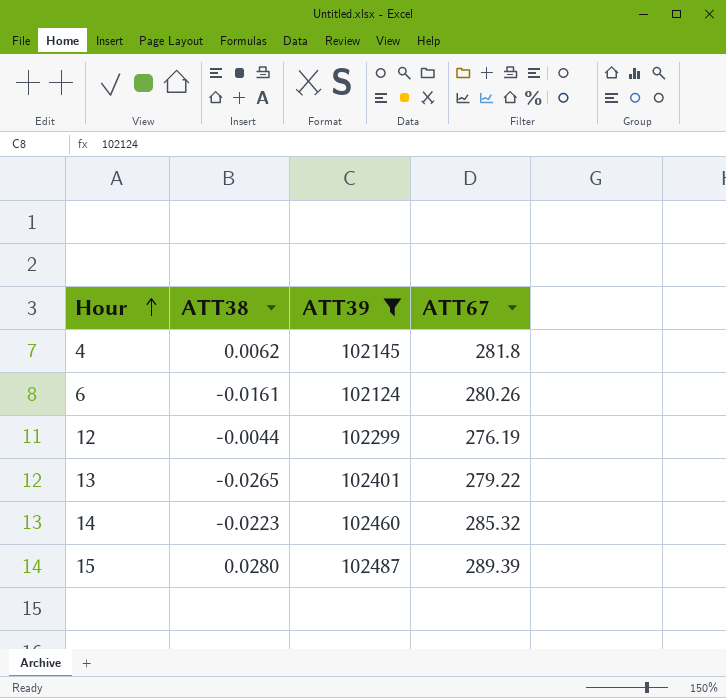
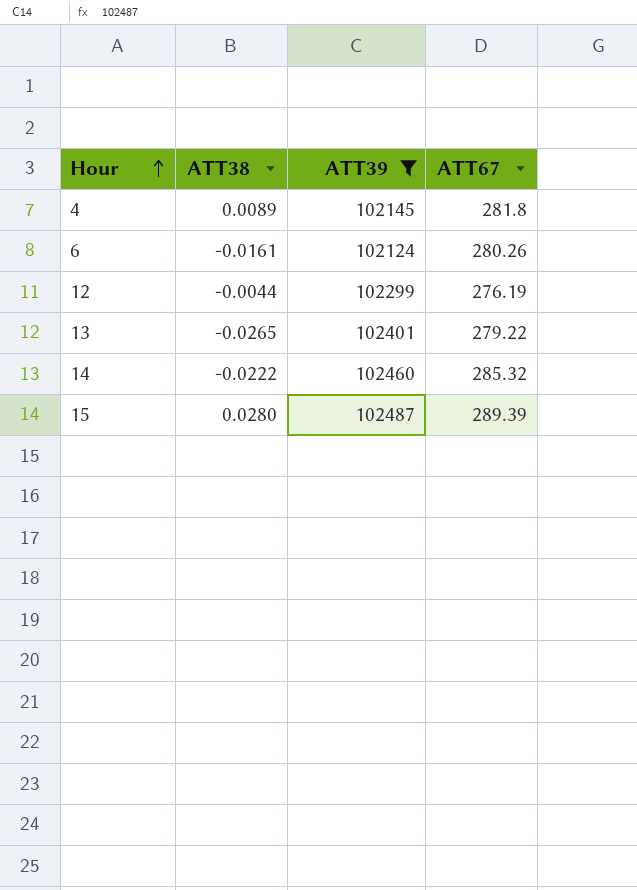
4 | ATT38: 0.0062 -> 0.0089
14 | ATT38: -0.0223 -> -0.0222

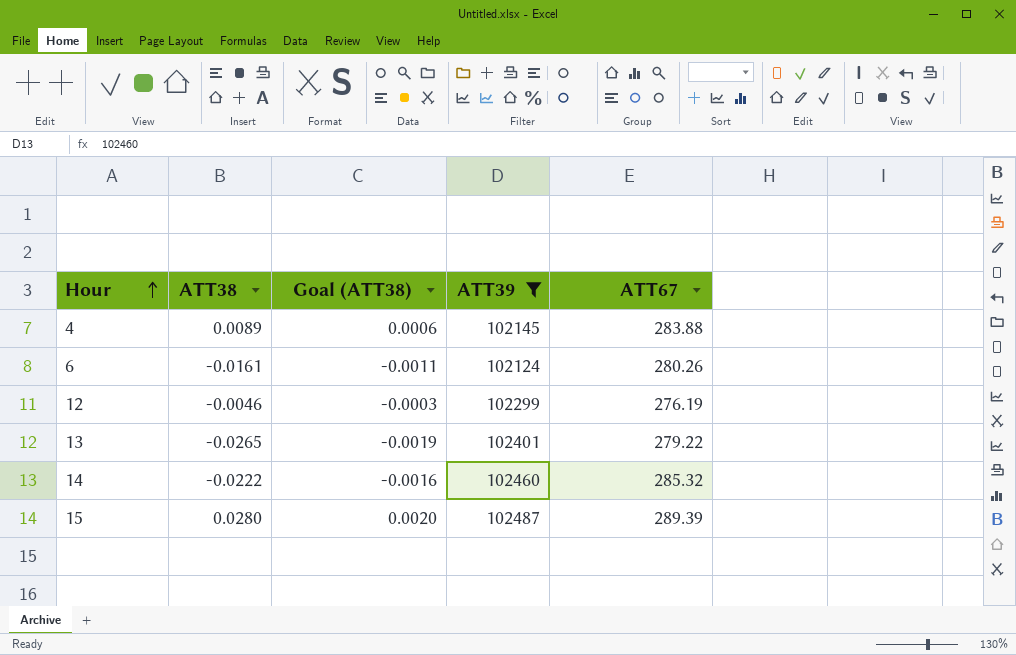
column Goal (ATT38) | formula: none -> [ATT38] * 0.07
4 | ATT67: 281.8 -> 283.88
12 | ATT38: -0.0044 -> -0.0046

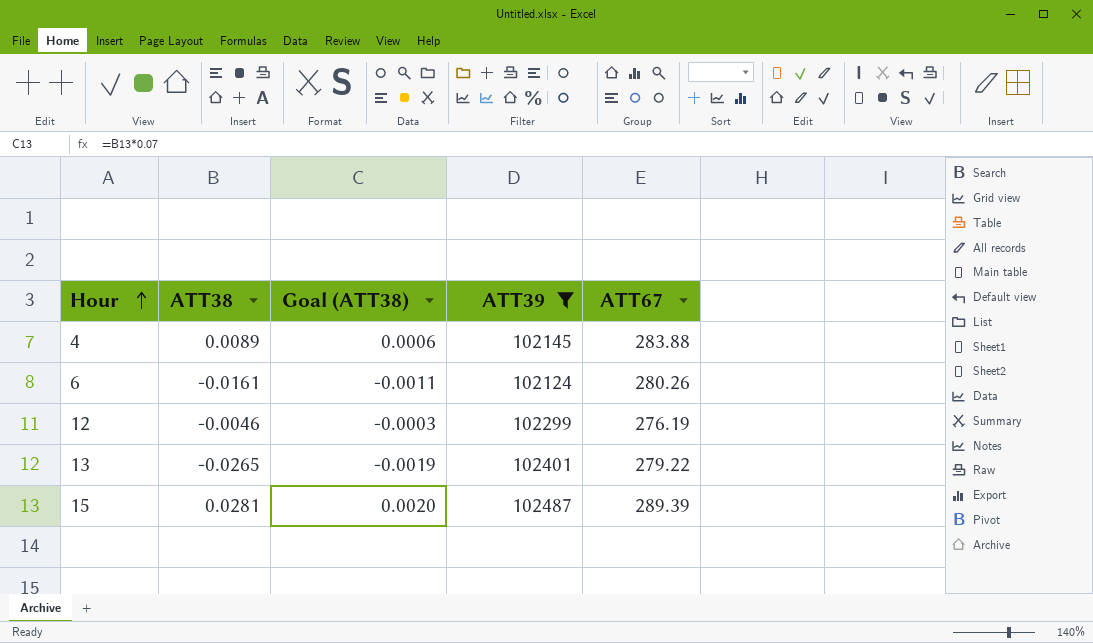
row 14: -0.0222 | -0.0016 | 102460 | 285.32 -> none
15 | ATT38: 0.0280 -> 0.0281

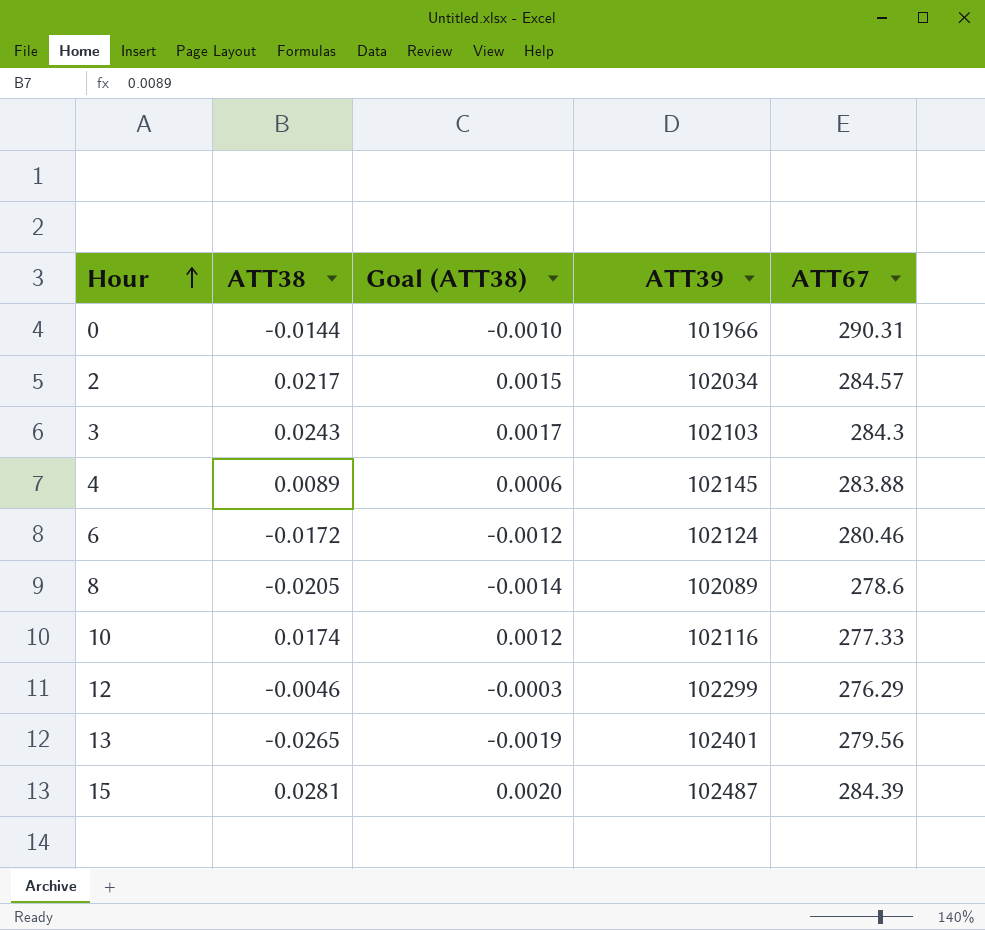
filter: ATT39 >= 102124 -> none
6 | ATT38: -0.0161 -> -0.0172
6 | Goal (ATT38): -0.0011 -> -0.0012
6 | ATT67: 280.26 -> 280.46
12 | ATT67: 276.19 -> 276.29
13 | ATT67: 279.22 -> 279.56
15 | ATT67: 289.39 -> 284.39

